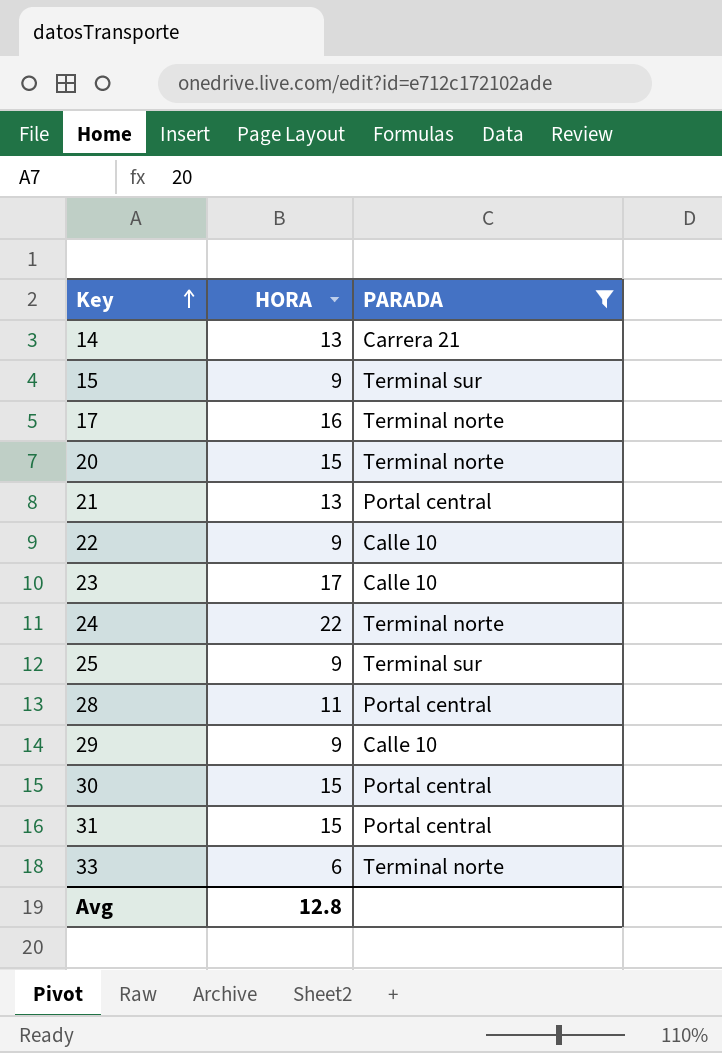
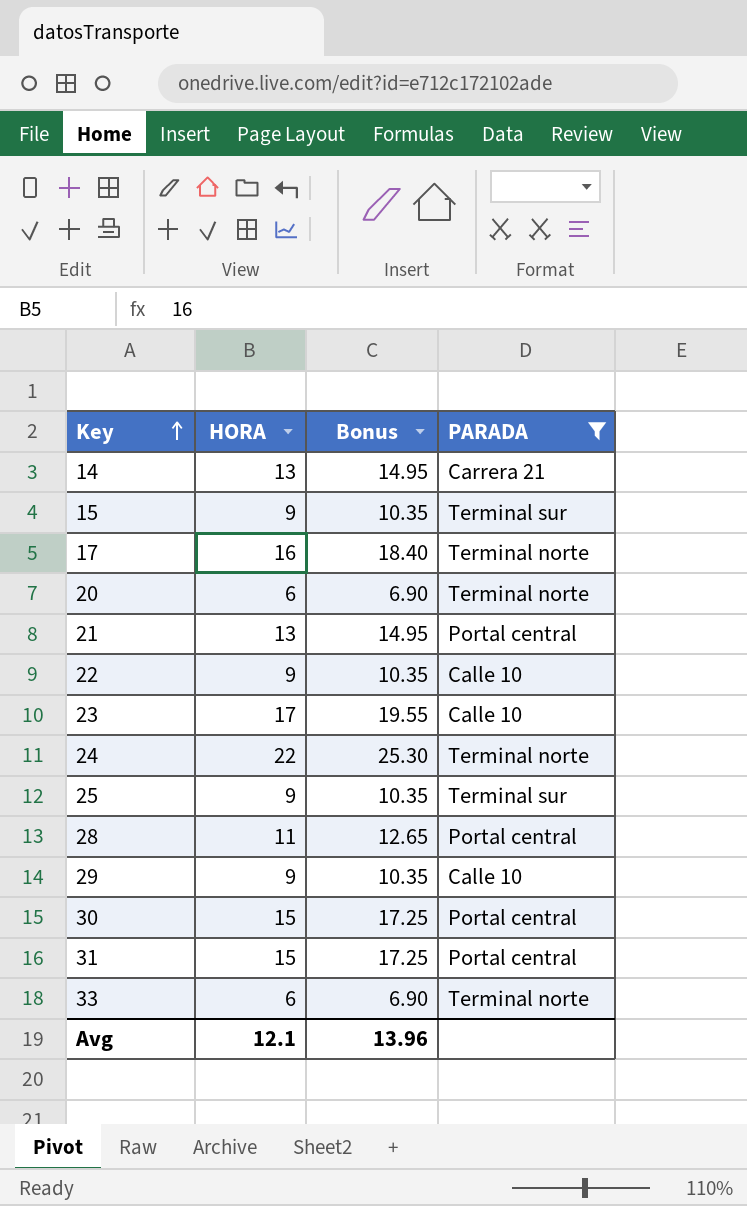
column Bonus | formula: none -> [HORA] * 1.15
20 | HORA: 15 -> 6
Avg | HORA: 12.8 -> 12.1

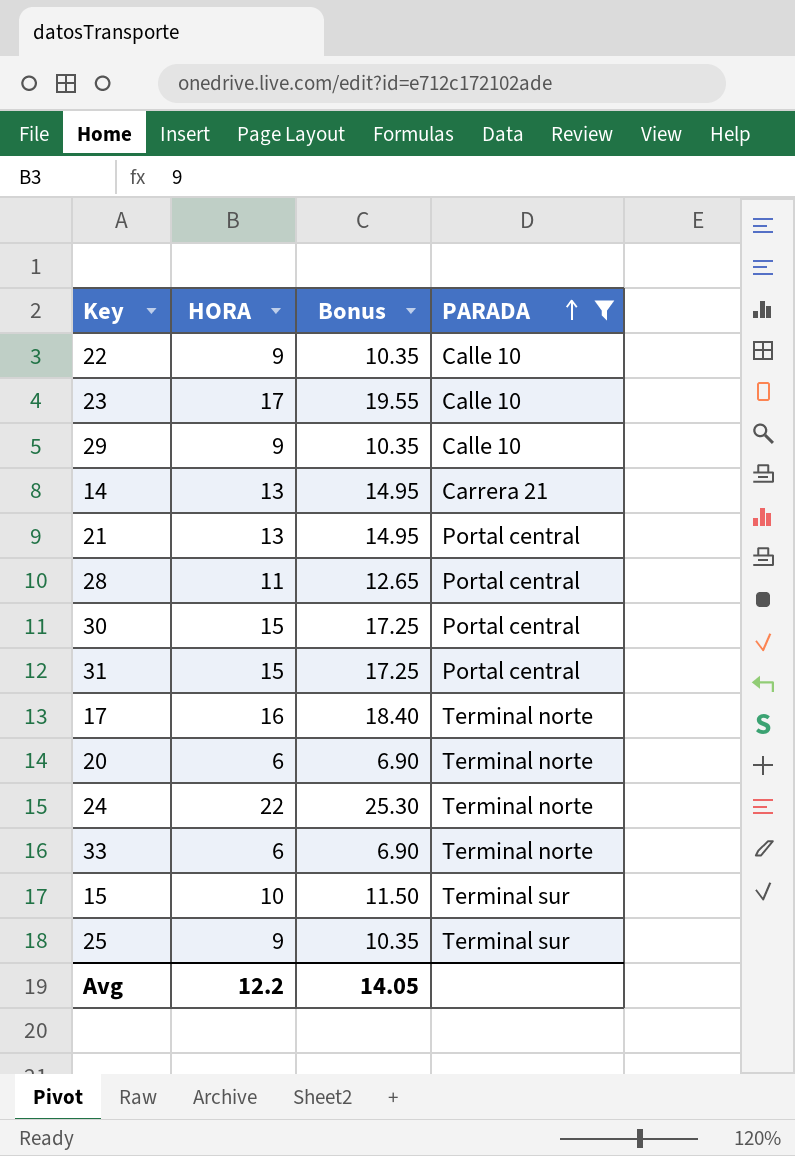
row order: Key ascending -> PARADA ascending
15 | HORA: 9 -> 10
15 | Bonus: 10.35 -> 11.50
Avg | HORA: 12.1 -> 12.2
Avg | Bonus: 13.96 -> 14.05

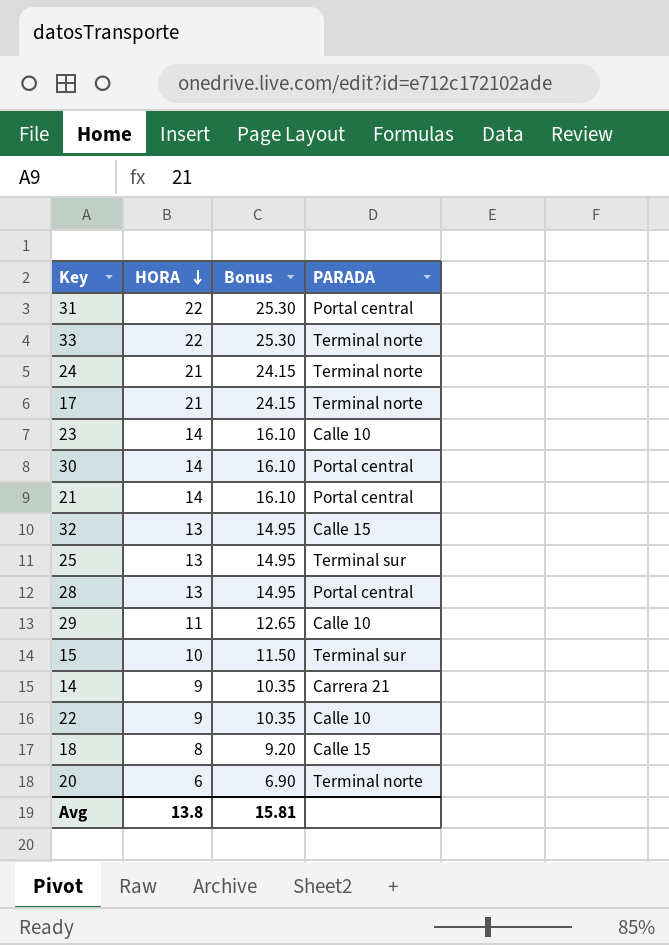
filter: PARADA != Calle 15 -> none
row order: PARADA ascending -> HORA descending
31 | HORA: 15 -> 22
31 | Bonus: 17.25 -> 25.30
33 | HORA: 6 -> 22
33 | Bonus: 6.90 -> 25.30
24 | HORA: 22 -> 21
24 | Bonus: 25.30 -> 24.15
17 | HORA: 16 -> 21
17 | Bonus: 18.40 -> 24.15
23 | HORA: 17 -> 14
23 | Bonus: 19.55 -> 16.10
30 | HORA: 15 -> 14
30 | Bonus: 17.25 -> 16.10
21 | HORA: 13 -> 14
21 | Bonus: 14.95 -> 16.10
25 | HORA: 9 -> 13
25 | Bonus: 10.35 -> 14.95
28 | HORA: 11 -> 13
28 | Bonus: 12.65 -> 14.95
29 | HORA: 9 -> 11
29 | Bonus: 10.35 -> 12.65
14 | HORA: 13 -> 9
14 | Bonus: 14.95 -> 10.35
Avg | HORA: 12.2 -> 13.8
Avg | Bonus: 14.05 -> 15.81

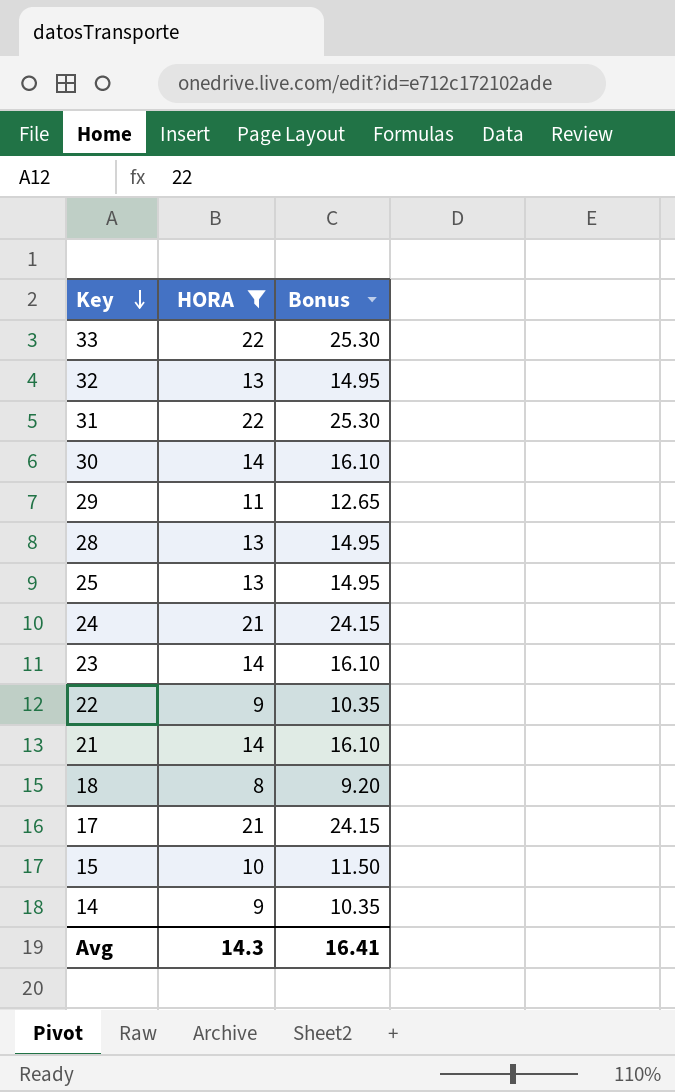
filter: none -> HORA != 6
row order: HORA descending -> Key descending
column PARADA | position: 4 -> none
Avg | HORA: 13.8 -> 14.3
Avg | Bonus: 15.81 -> 16.41

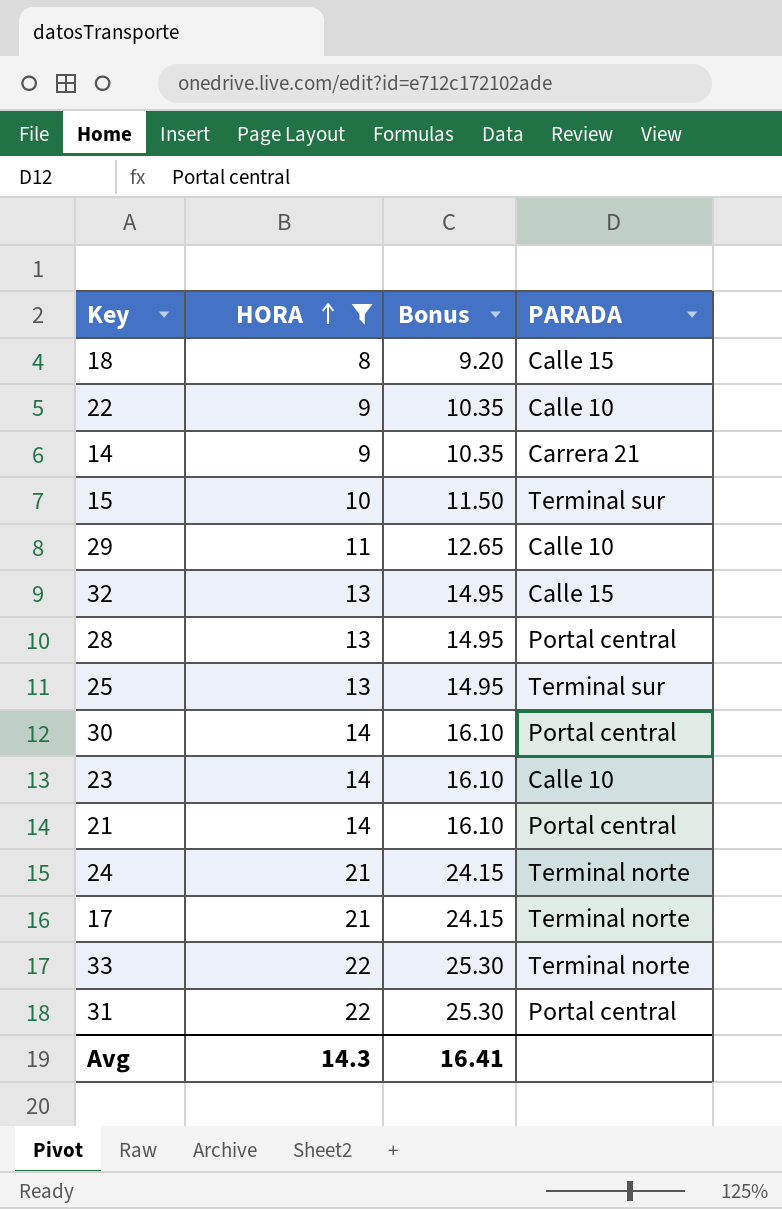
row order: Key descending -> HORA ascending
column PARADA | position: none -> 4

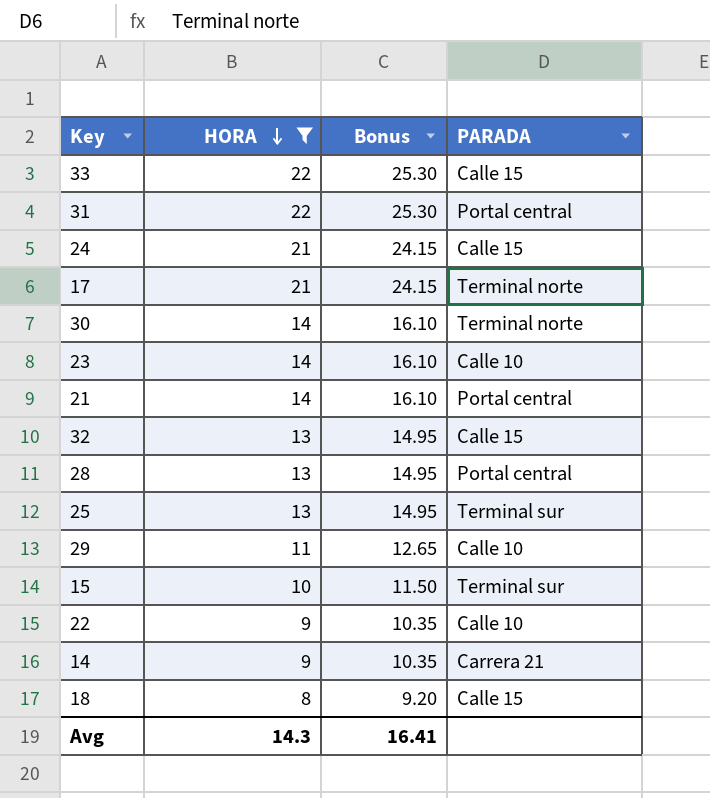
row order: HORA ascending -> HORA descending
33 | PARADA: Terminal norte -> Calle 15
24 | PARADA: Terminal norte -> Calle 15
30 | PARADA: Portal central -> Terminal norte

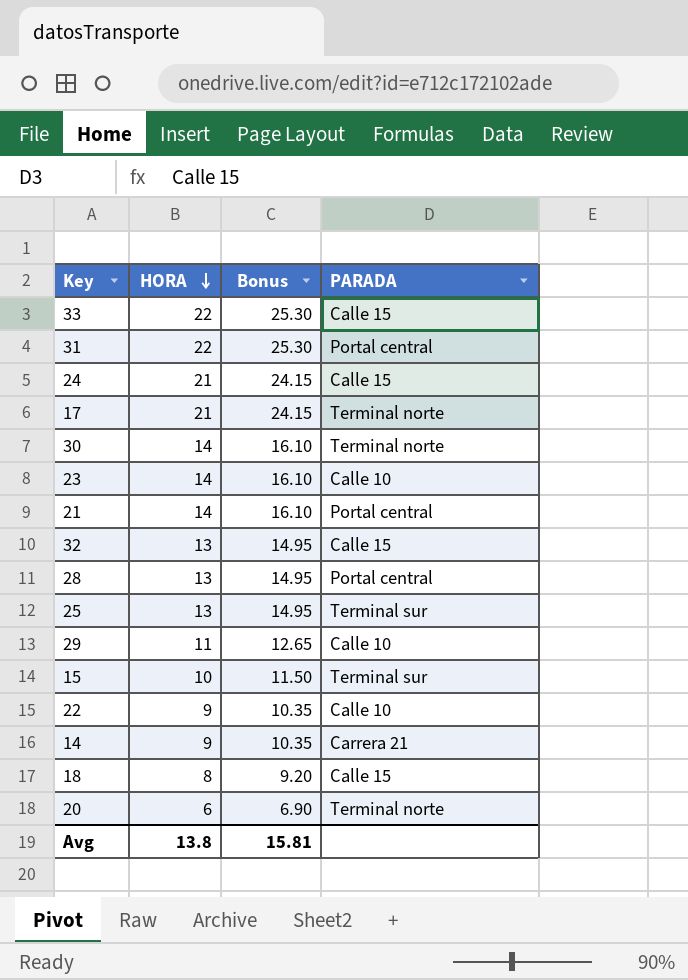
filter: HORA != 6 -> none
Avg | HORA: 14.3 -> 13.8
Avg | Bonus: 16.41 -> 15.81

